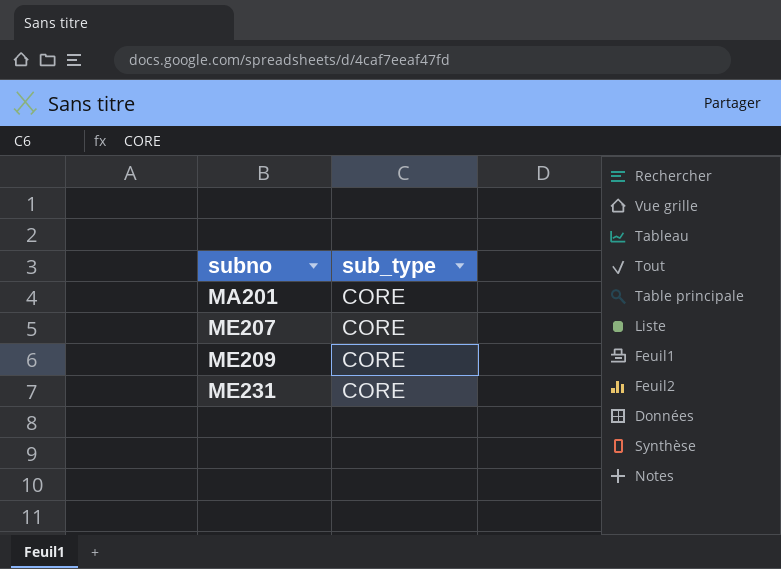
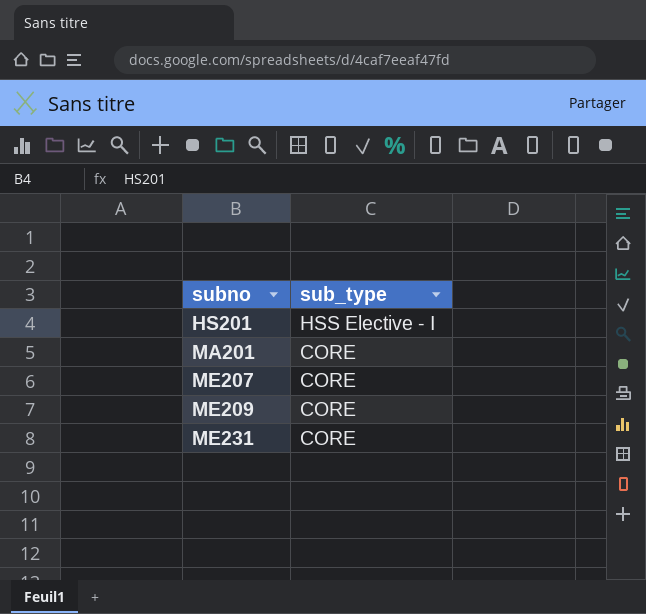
row HS201: none -> HSS Elective - I

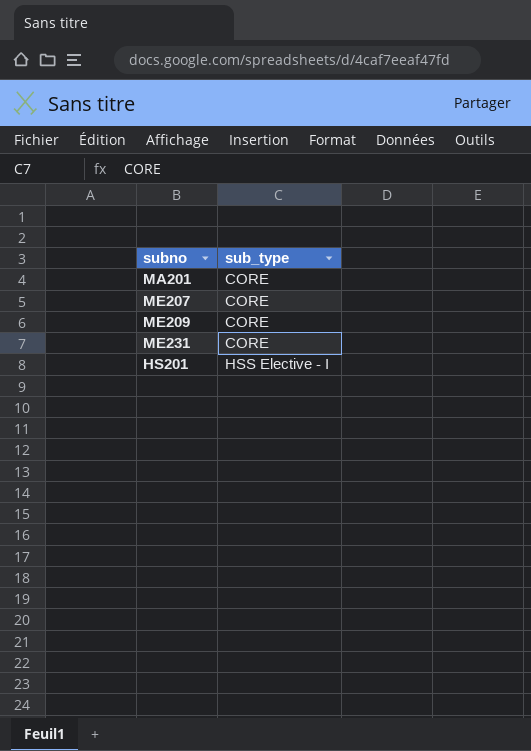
row order: subno ascending -> sub_type ascending

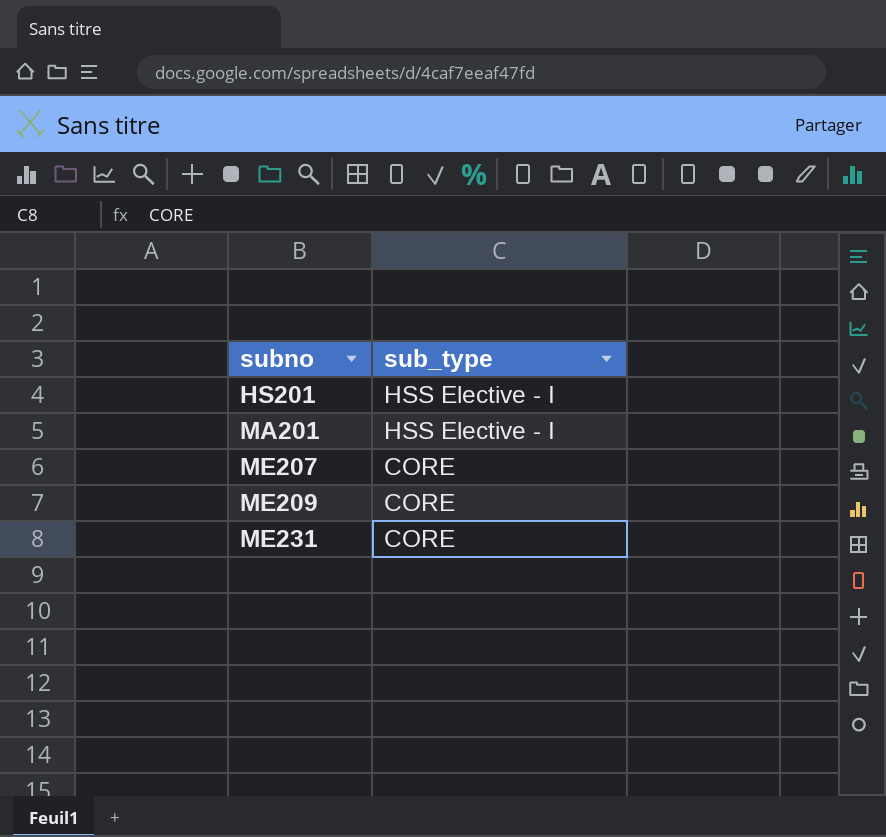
row order: sub_type ascending -> subno ascending
MA201 | sub_type: CORE -> HSS Elective - I

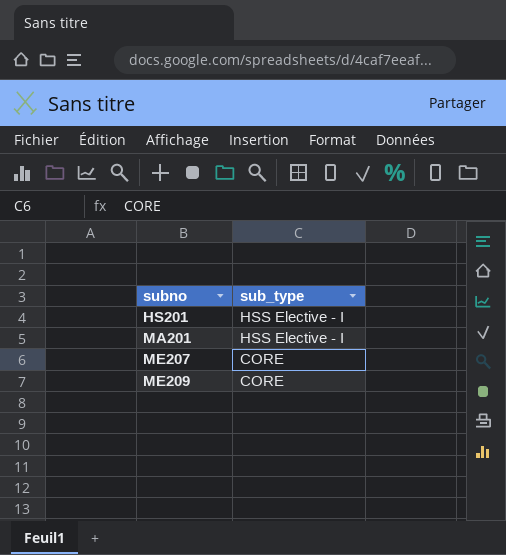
row ME231: CORE -> none

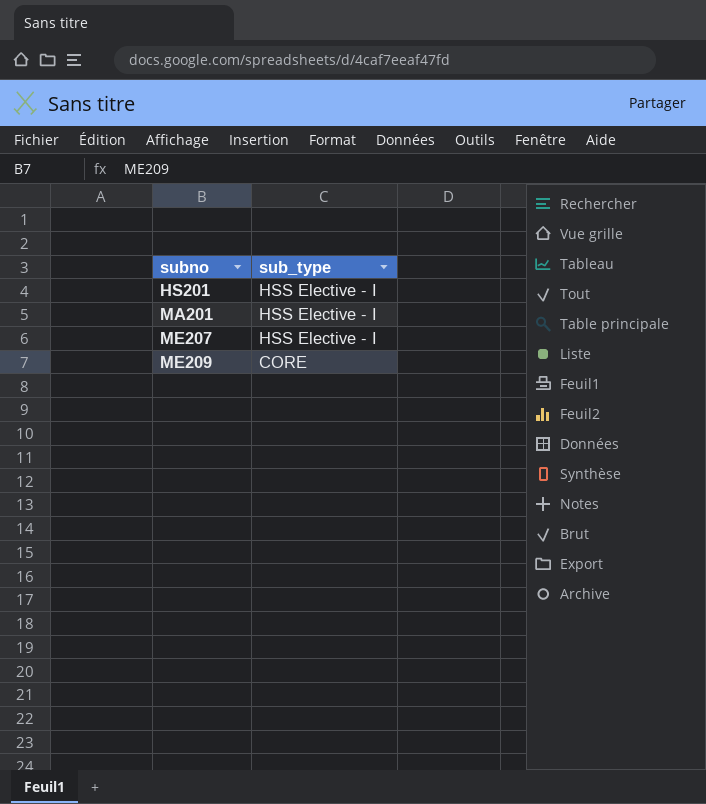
ME207 | sub_type: CORE -> HSS Elective - I

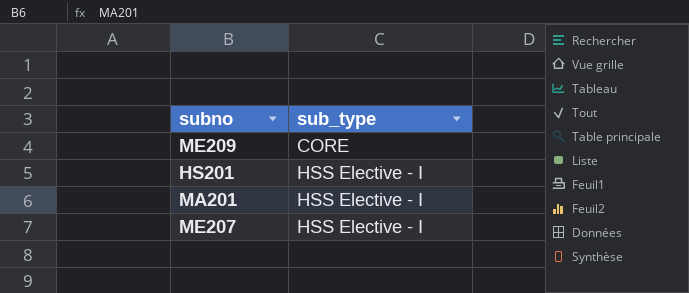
row order: subno ascending -> sub_type ascending

